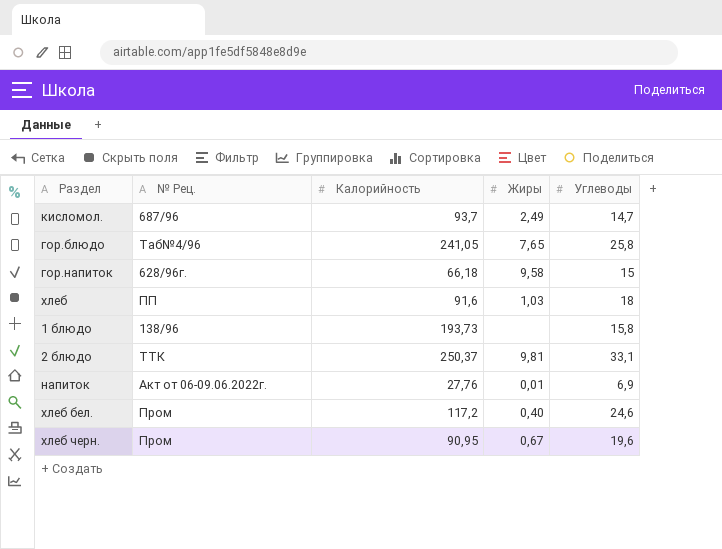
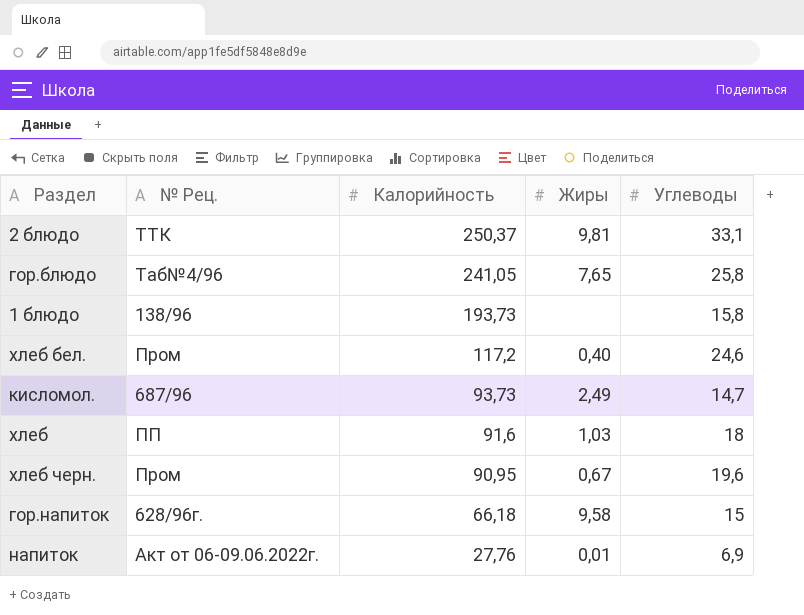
row order: none -> Калорийность descending
кисломол. | Калорийность: 93,7 -> 93,73

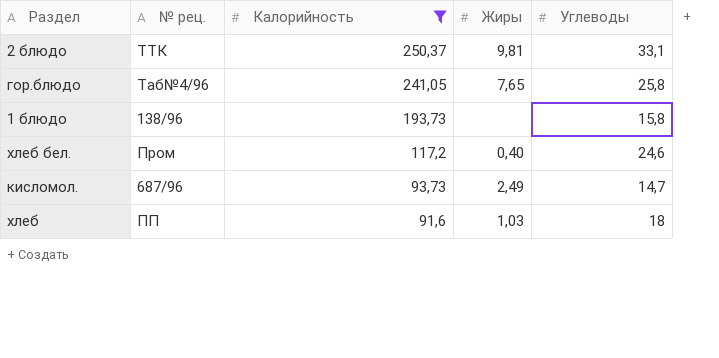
filter: none -> Калорийность >= 91,6
column name: № Рец. -> № рец.

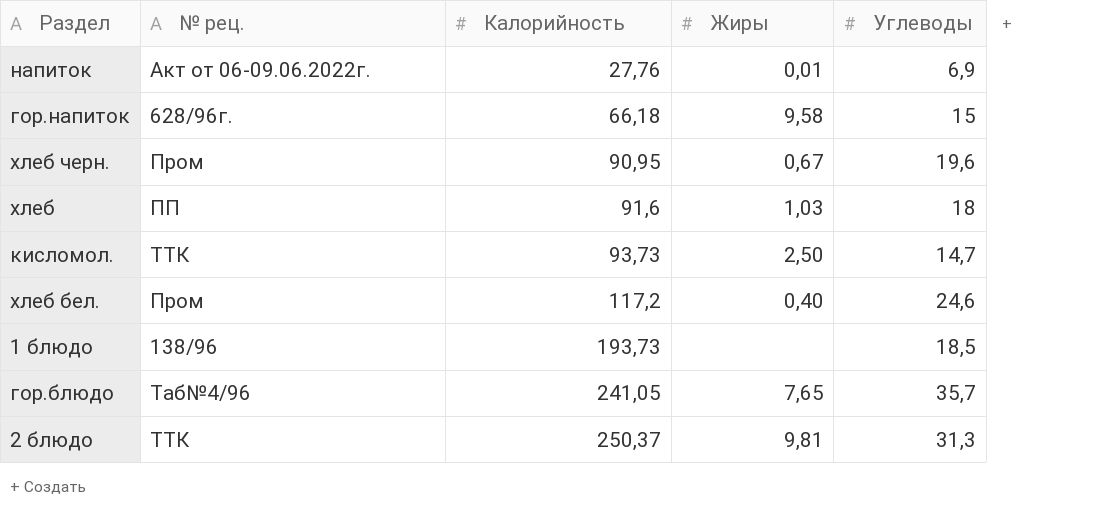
filter: Калорийность >= 91,6 -> none
row order: Калорийность descending -> Калорийность ascending
кисломол. | № рец.: 687/96 -> ТТК
кисломол. | Жиры: 2,49 -> 2,50
1 блюдо | Углеводы: 15,8 -> 18,5
гор.блюдо | Углеводы: 25,8 -> 35,7
2 блюдо | Углеводы: 33,1 -> 31,3

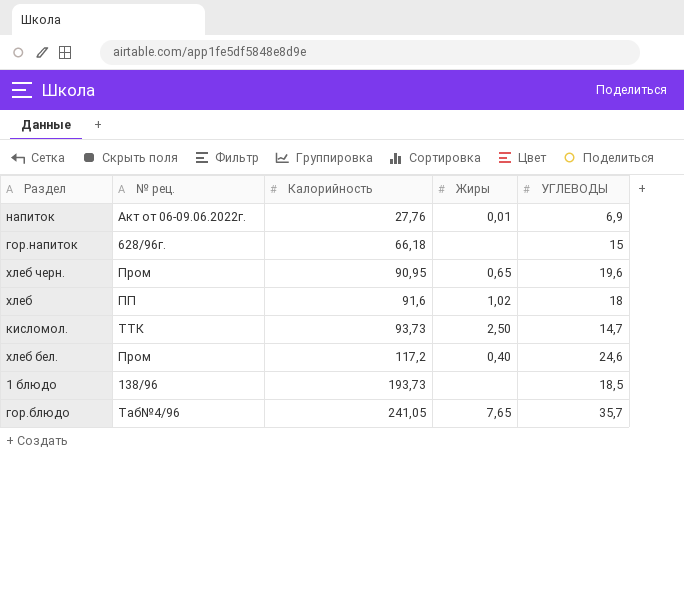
column name: Углеводы -> УГЛЕВОДЫ
row 2 блюдо: ТТК | 250,37 | 9,81 | 31,3 -> none
гор.напиток | Жиры: 9,58 -> none
хлеб черн. | Жиры: 0,67 -> 0,65
хлеб | Жиры: 1,03 -> 1,02

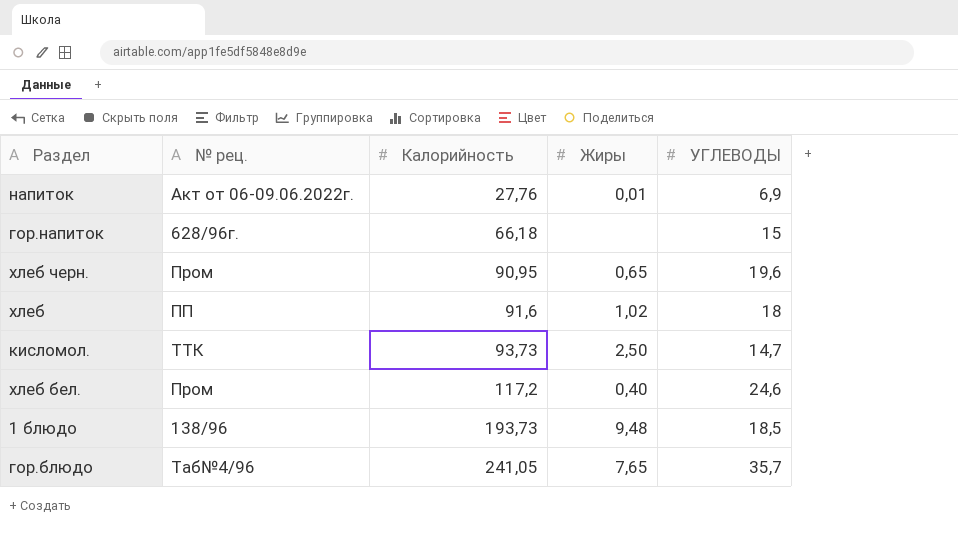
1 блюдо | Жиры: none -> 9,48

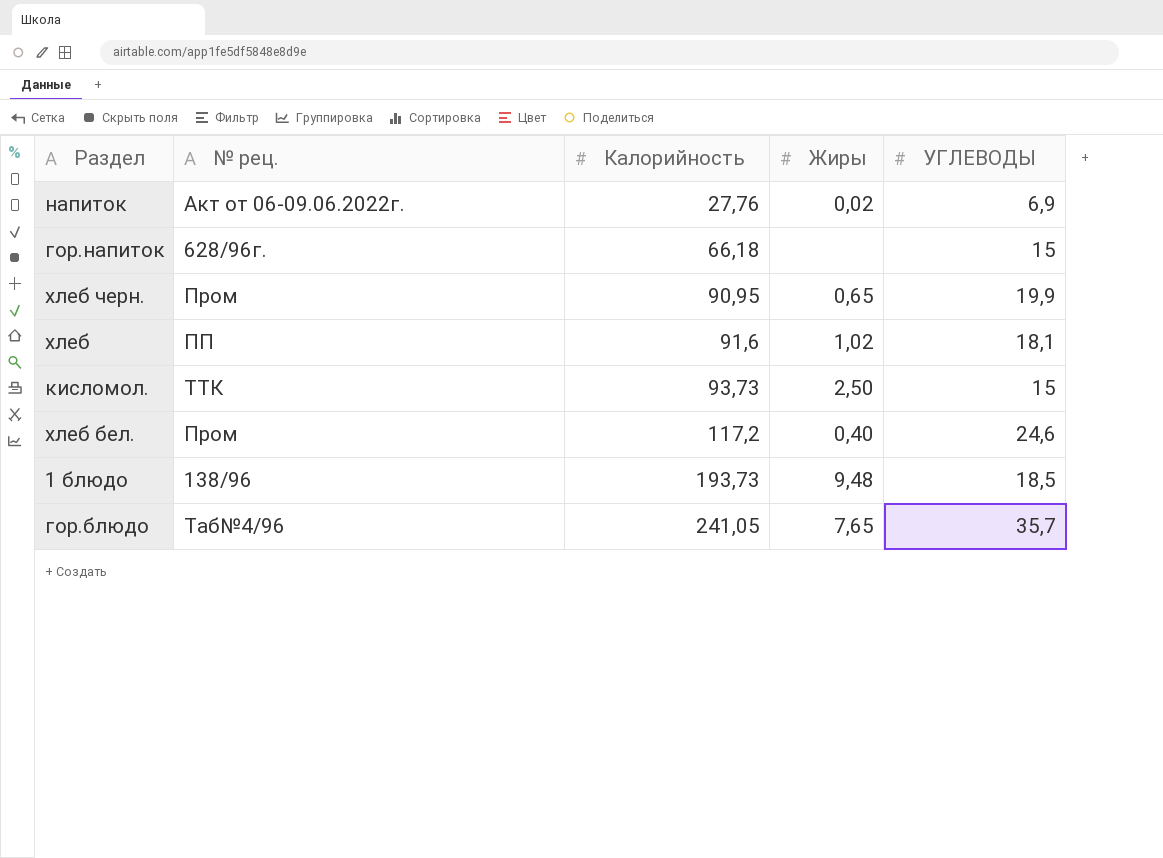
напиток | Жиры: 0,01 -> 0,02
хлеб черн. | УГЛЕВОДЫ: 19,6 -> 19,9
хлеб | УГЛЕВОДЫ: 18 -> 18,1
кисломол. | УГЛЕВОДЫ: 14,7 -> 15

